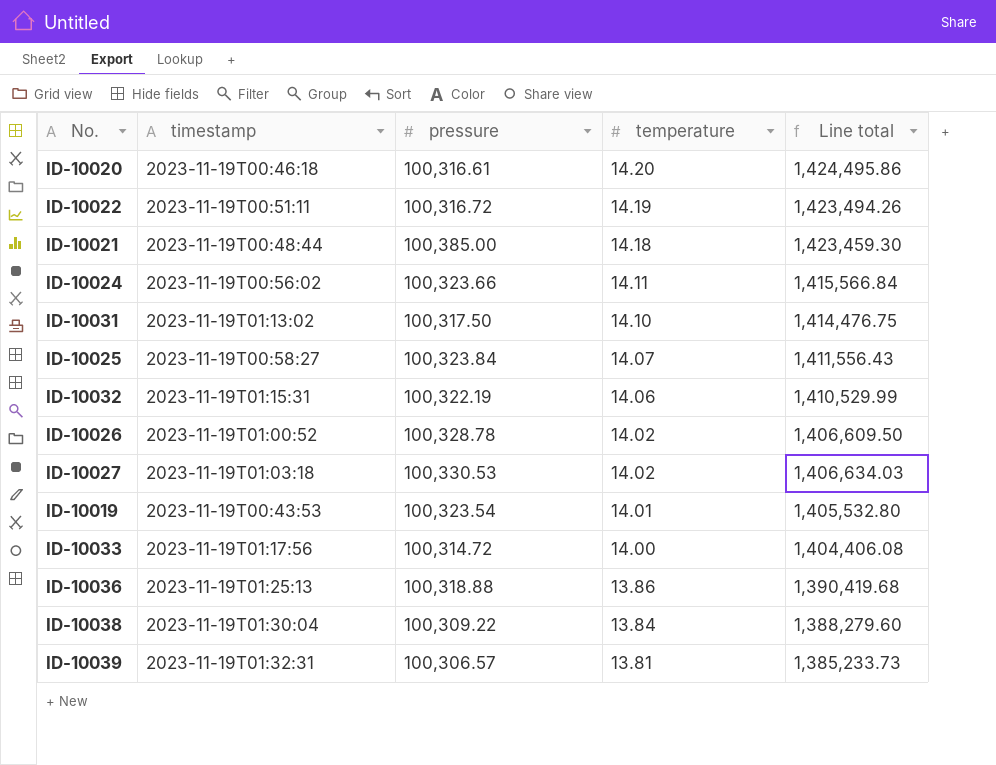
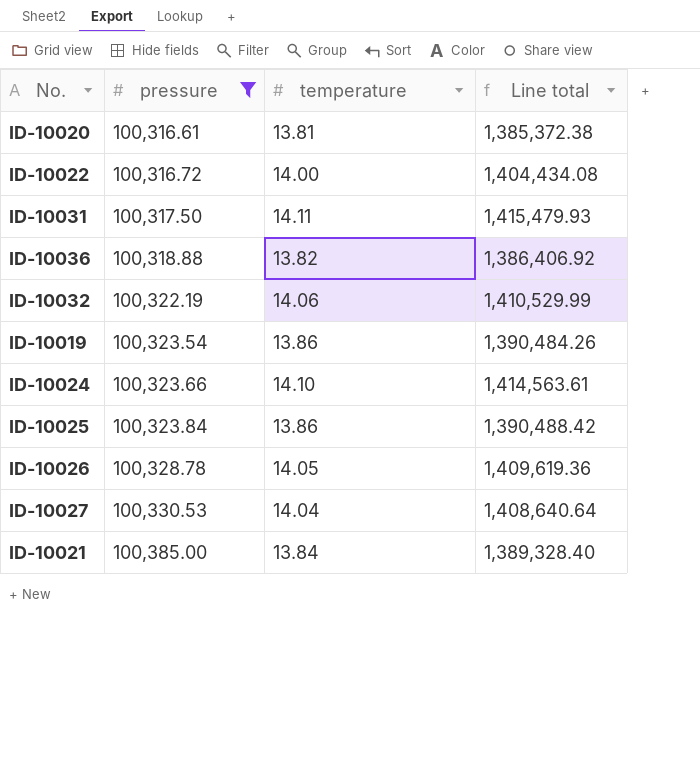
filter: none -> pressure >= 100,316.61
row order: temperature descending -> pressure ascending
column timestamp | position: 2 -> none
ID-10020 | temperature: 14.20 -> 13.81
ID-10020 | Line total: 1,424,495.86 -> 1,385,372.38
ID-10022 | temperature: 14.19 -> 14.00
ID-10022 | Line total: 1,423,494.26 -> 1,404,434.08
ID-10031 | temperature: 14.10 -> 14.11
ID-10031 | Line total: 1,414,476.75 -> 1,415,479.93
ID-10036 | temperature: 13.86 -> 13.82
ID-10036 | Line total: 1,390,419.68 -> 1,386,406.92
ID-10019 | temperature: 14.01 -> 13.86
ID-10019 | Line total: 1,405,532.80 -> 1,390,484.26
ID-10024 | temperature: 14.11 -> 14.10
ID-10024 | Line total: 1,415,566.84 -> 1,414,563.61
ID-10025 | temperature: 14.07 -> 13.86
ID-10025 | Line total: 1,411,556.43 -> 1,390,488.42
ID-10026 | temperature: 14.02 -> 14.05
ID-10026 | Line total: 1,406,609.50 -> 1,409,619.36
ID-10027 | temperature: 14.02 -> 14.04
ID-10027 | Line total: 1,406,634.03 -> 1,408,640.64
ID-10021 | temperature: 14.18 -> 13.84
ID-10021 | Line total: 1,423,459.30 -> 1,389,328.40

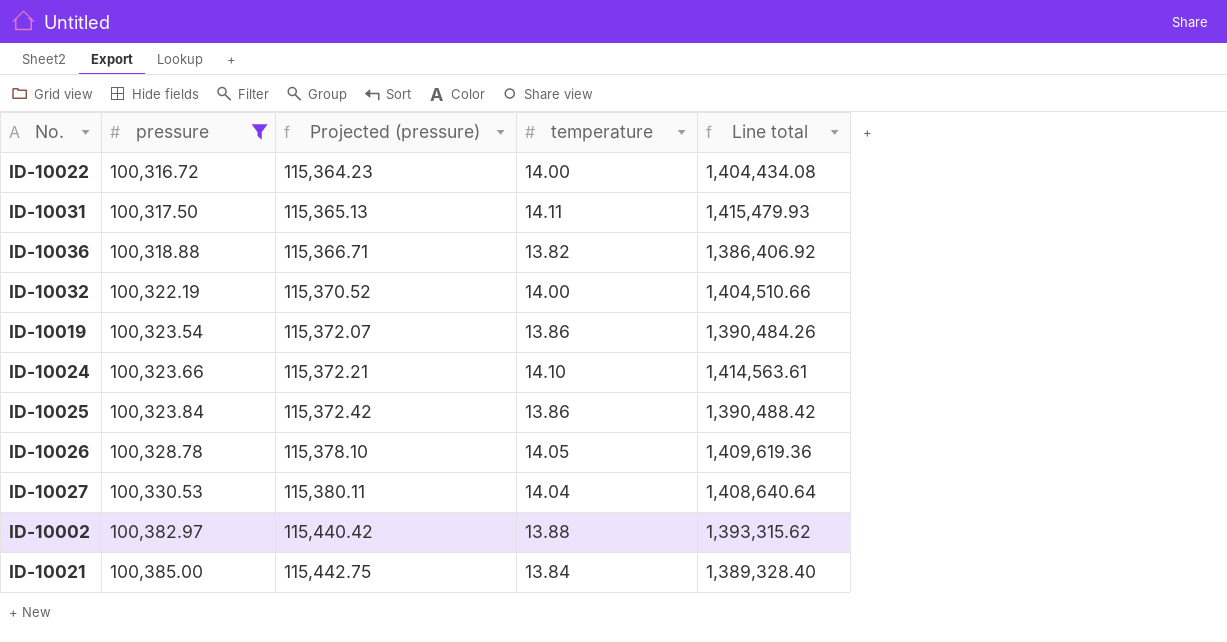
column Projected (pressure) | formula: none -> [pressure] * 1.15
row ID-10020: 100,316.61 | 13.81 | 1,385,372.38 -> none
ID-10032 | temperature: 14.06 -> 14.00
ID-10032 | Line total: 1,410,529.99 -> 1,404,510.66
row ID-10002: none -> 100,382.97 | 115,440.42 | 13.88 | 1,393,315.62

